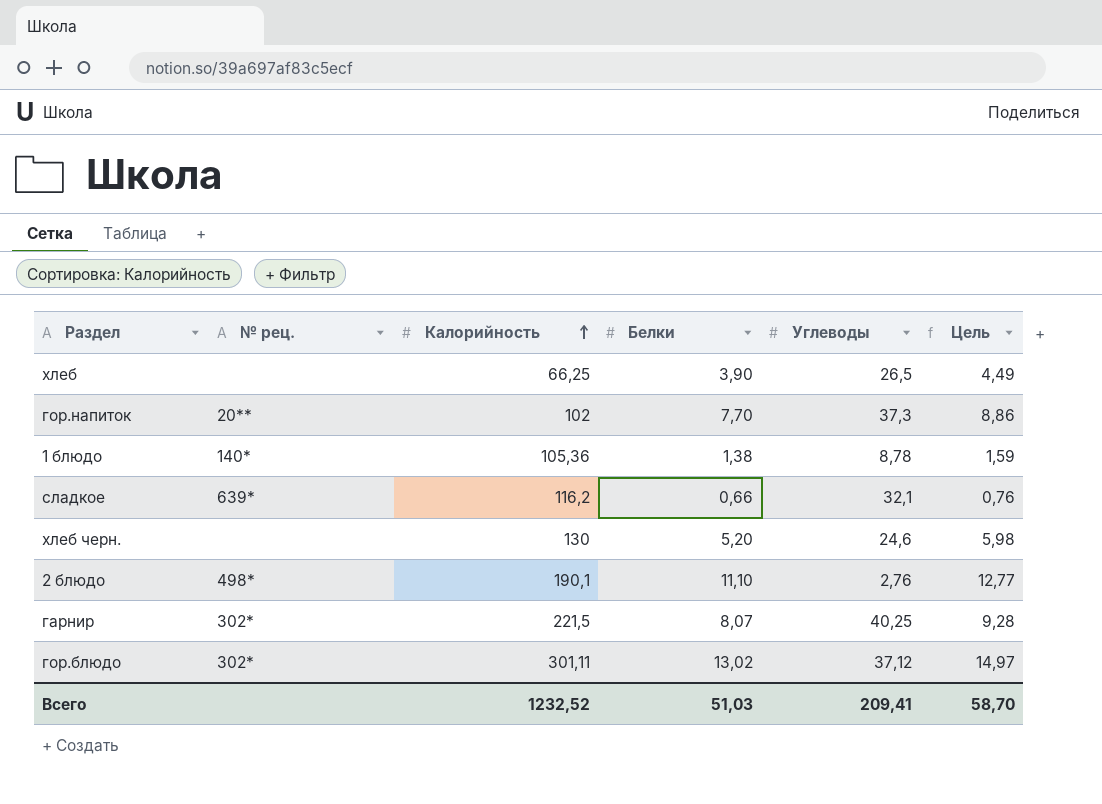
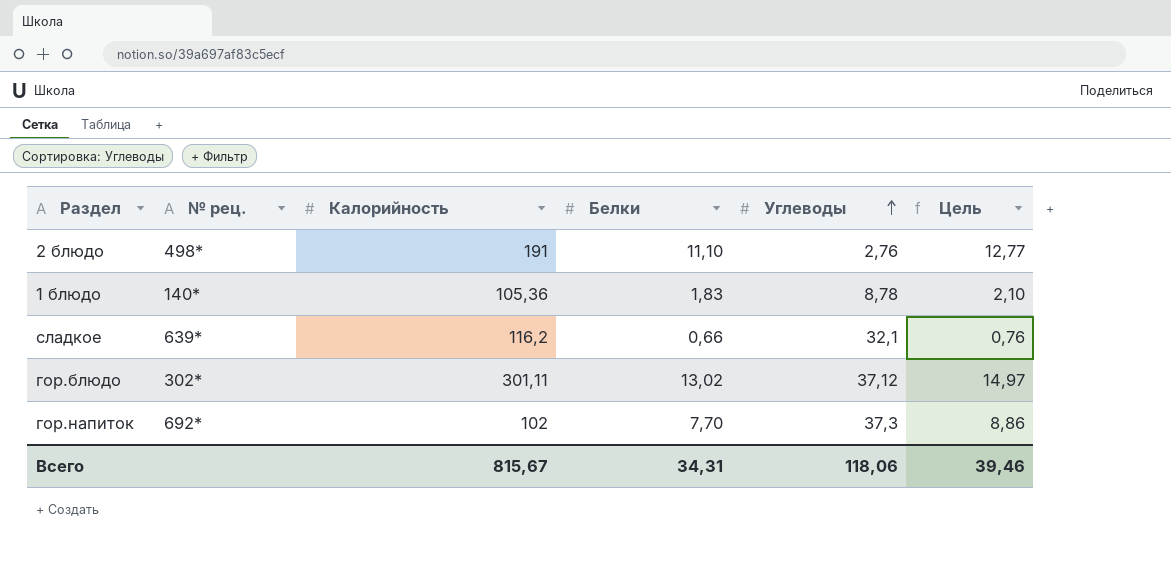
row order: Калорийность ascending -> Углеводы ascending
row хлеб: none | 66,25 | 3,90 | 26,5 | 4,49 -> none
row хлеб черн.: none | 130 | 5,20 | 24,6 | 5,98 -> none
row гарнир: 302* | 221,5 | 8,07 | 40,25 | 9,28 -> none
2 блюдо | Калорийность: 190,1 -> 191
1 блюдо | Белки: 1,38 -> 1,83
1 блюдо | Цель: 1,59 -> 2,10
гор.напиток | № рец.: 20** -> 692*
Всего | Калорийность: 1232,52 -> 815,67
Всего | Белки: 51,03 -> 34,31
Всего | Углеводы: 209,41 -> 118,06
Всего | Цель: 58,70 -> 39,46

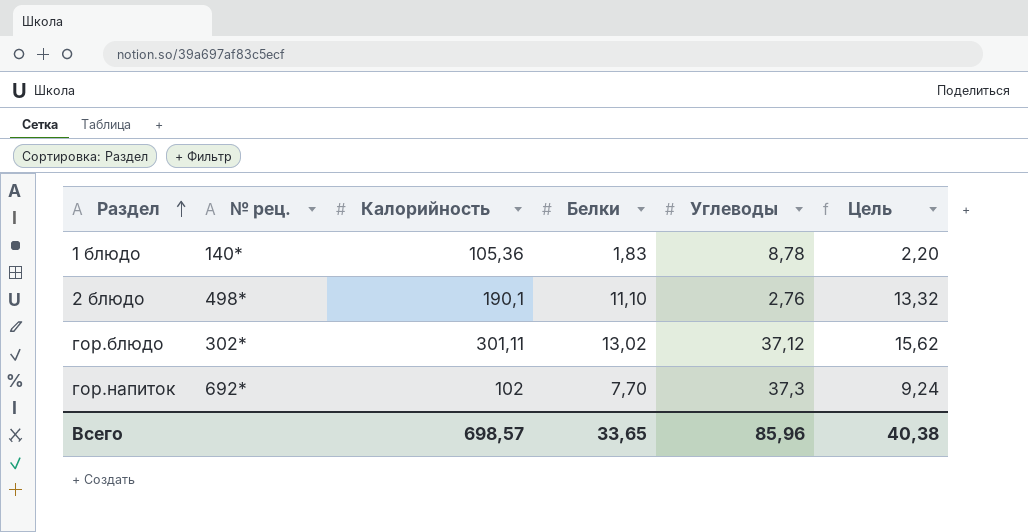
row order: Углеводы ascending -> Раздел ascending
column Цель | formula: [Белки] * 1,15 -> [Белки] * 1,2
row сладкое: 639* | 116,2 | 0,66 | 32,1 | 0,76 -> none
2 блюдо | Калорийность: 191 -> 190,1
Всего | Калорийность: 815,67 -> 698,57
Всего | Белки: 34,31 -> 33,65
Всего | Углеводы: 118,06 -> 85,96
Всего | Цель: 39,46 -> 40,38

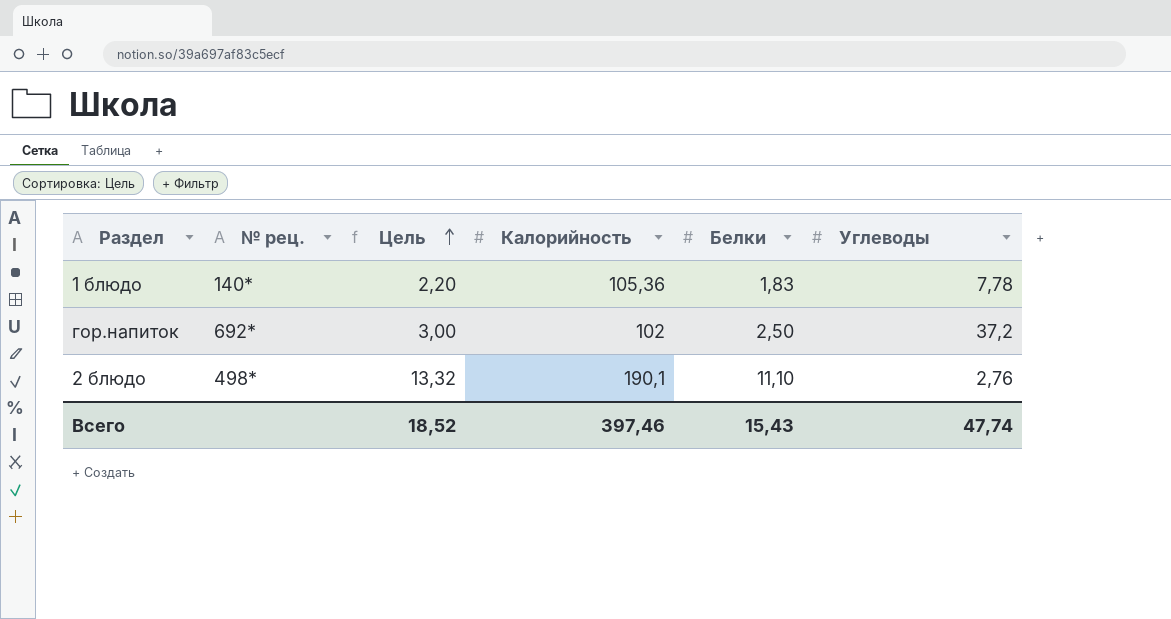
row order: Раздел ascending -> Цель ascending
column Цель | position: 6 -> 3
row гор.блюдо: 302* | 301,11 | 13,02 | 37,12 | 15,62 -> none
1 блюдо | Углеводы: 8,78 -> 7,78
гор.напиток | Цель: 9,24 -> 3,00
гор.напиток | Белки: 7,70 -> 2,50
гор.напиток | Углеводы: 37,3 -> 37,2
Всего | Цель: 40,38 -> 18,52
Всего | Калорийность: 698,57 -> 397,46
Всего | Белки: 33,65 -> 15,43
Всего | Углеводы: 85,96 -> 47,74

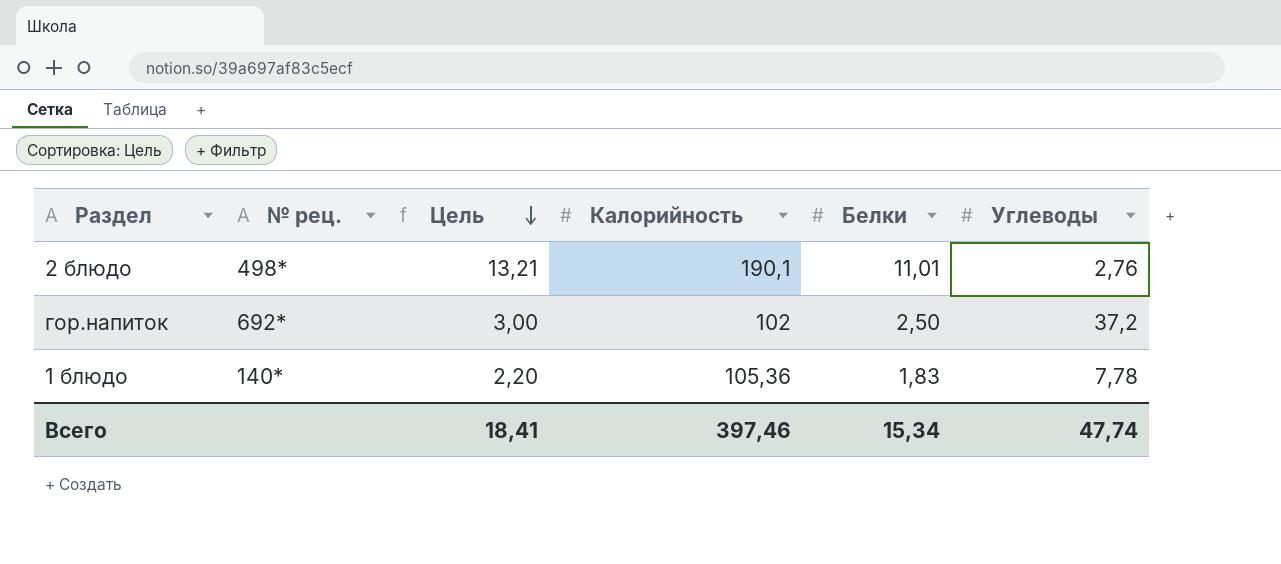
row order: Цель ascending -> Цель descending
2 блюдо | Цель: 13,32 -> 13,21
2 блюдо | Белки: 11,10 -> 11,01
Всего | Цель: 18,52 -> 18,41
Всего | Белки: 15,43 -> 15,34

